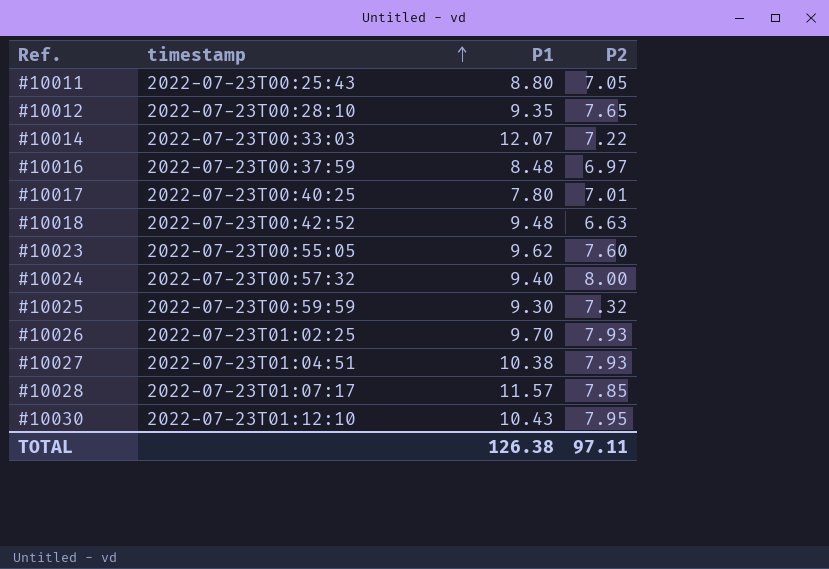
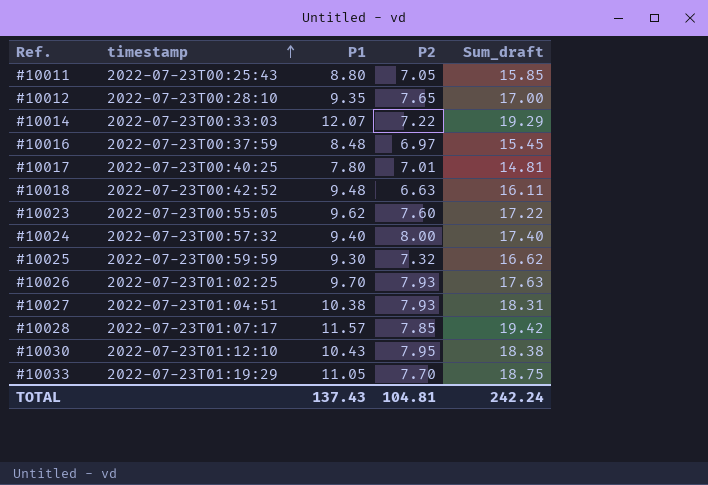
column Sum_draft | formula: none -> [P1] + [P2]
row #10033: none -> 2022-07-23T01:19:29 | 11.05 | 7.70 | 18.75
TOTAL | P1: 126.38 -> 137.43
TOTAL | P2: 97.11 -> 104.81

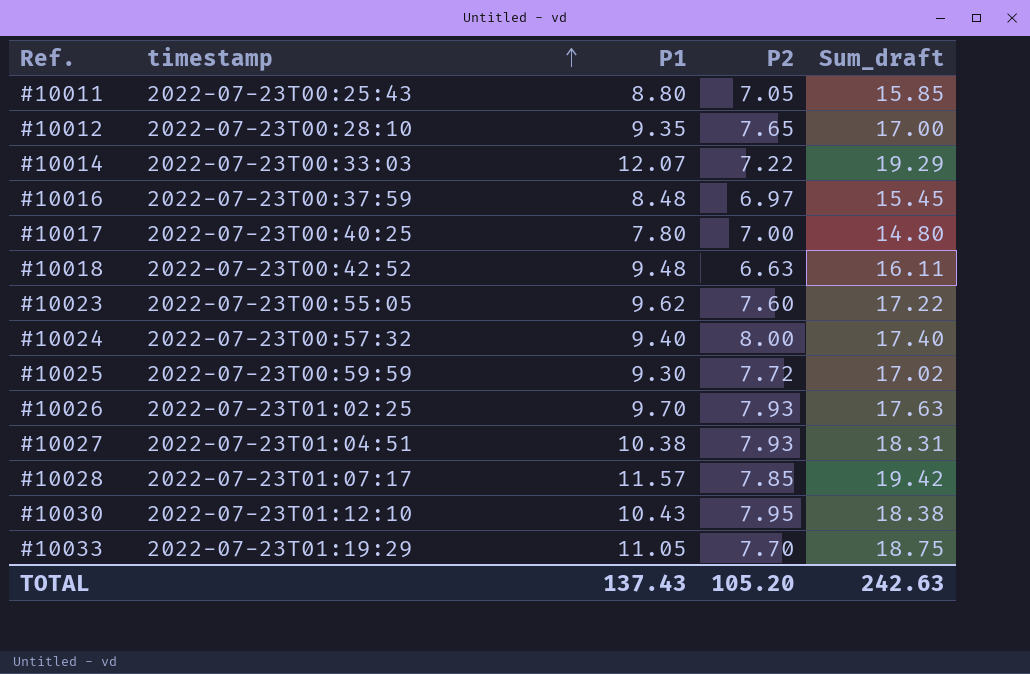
#10017 | P2: 7.01 -> 7.00
#10017 | Sum_draft: 14.81 -> 14.80
#10025 | P2: 7.32 -> 7.72
#10025 | Sum_draft: 16.62 -> 17.02
TOTAL | P2: 104.81 -> 105.20
TOTAL | Sum_draft: 242.24 -> 242.63

